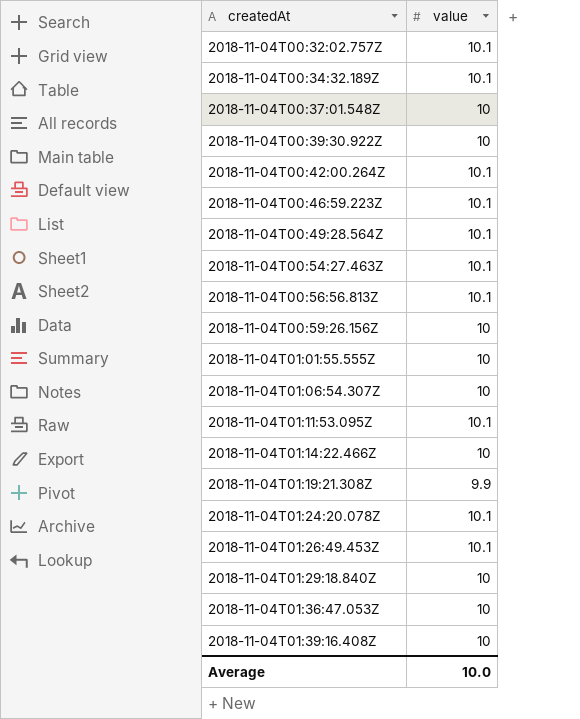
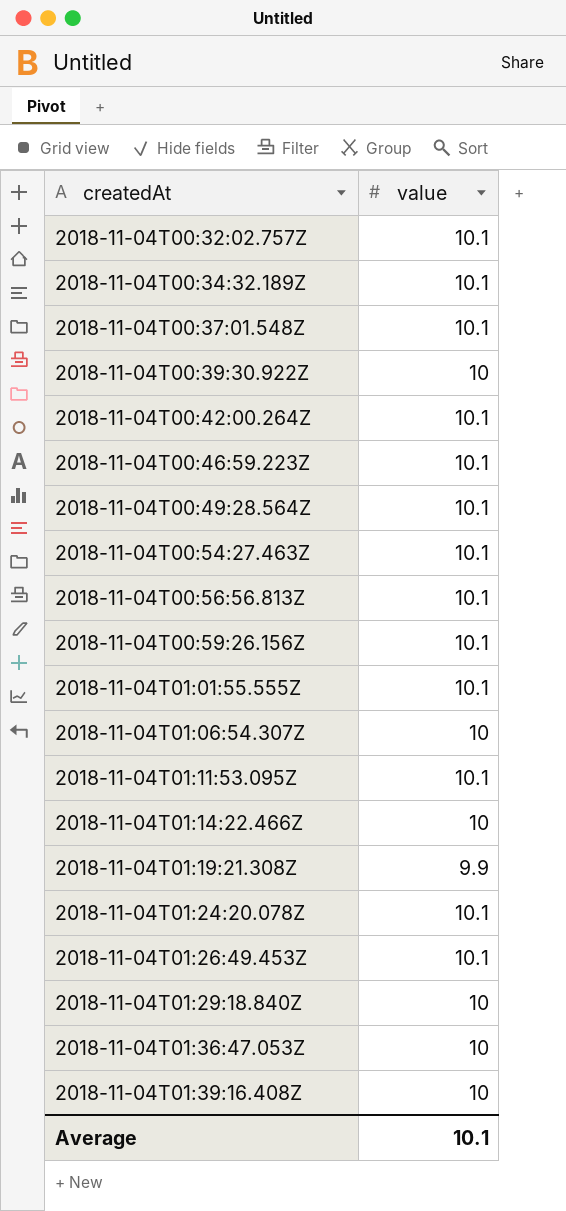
2018-11-04T00:37:01.548Z | value: 10 -> 10.1
2018-11-04T00:59:26.156Z | value: 10 -> 10.1
2018-11-04T01:01:55.555Z | value: 10 -> 10.1
Average | value: 10.0 -> 10.1

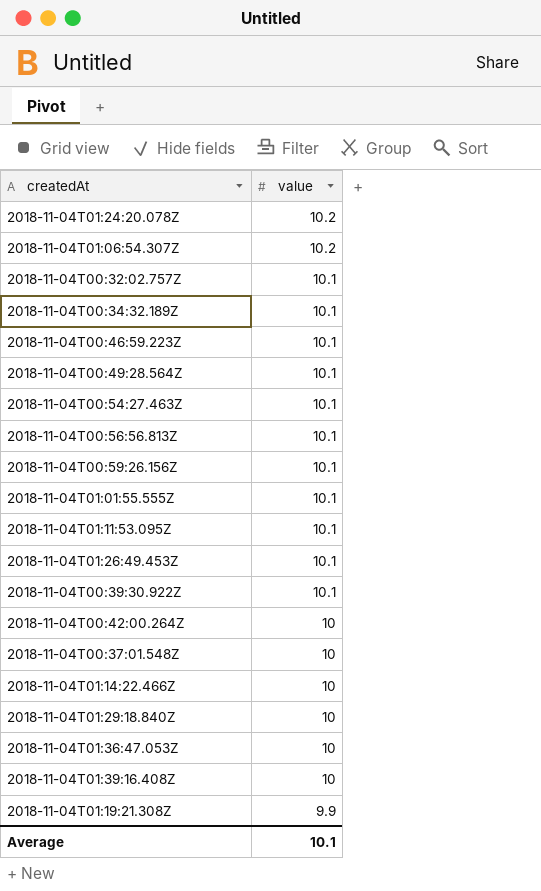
row order: createdAt ascending -> value descending
2018-11-04T01:24:20.078Z | value: 10.1 -> 10.2
2018-11-04T01:06:54.307Z | value: 10 -> 10.2
2018-11-04T00:39:30.922Z | value: 10 -> 10.1
2018-11-04T00:42:00.264Z | value: 10.1 -> 10
2018-11-04T00:37:01.548Z | value: 10.1 -> 10

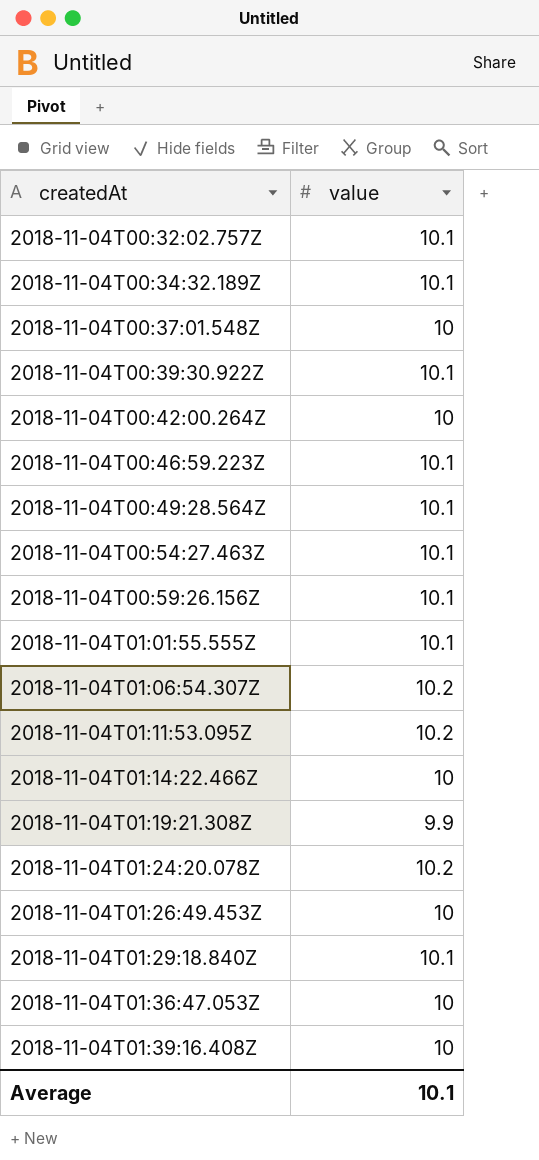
row order: value descending -> createdAt ascending
row 2018-11-04T00:56:56.813Z: 10.1 -> none
2018-11-04T01:11:53.095Z | value: 10.1 -> 10.2
2018-11-04T01:26:49.453Z | value: 10.1 -> 10
2018-11-04T01:29:18.840Z | value: 10 -> 10.1

